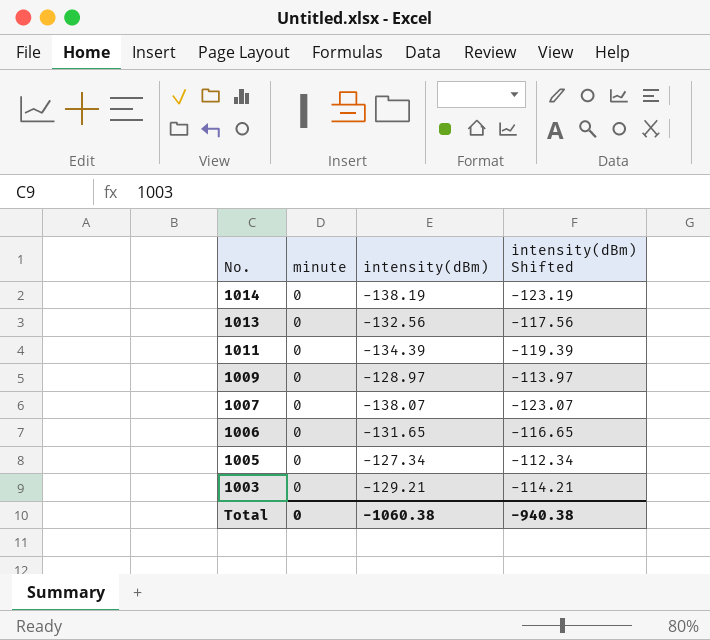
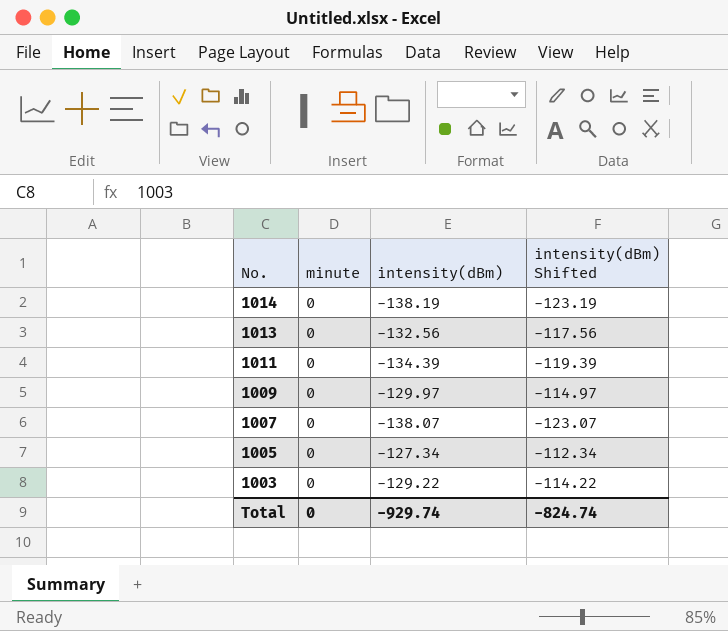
row 1006: 0 | -131.65 | -116.65 -> none
1009 | intensity(dBm): -128.97 -> -129.97
1009 | intensity(dBm) Shifted: -113.97 -> -114.97
1003 | intensity(dBm): -129.21 -> -129.22
1003 | intensity(dBm) Shifted: -114.21 -> -114.22
Total | intensity(dBm): -1060.38 -> -929.74
Total | intensity(dBm) Shifted: -940.38 -> -824.74

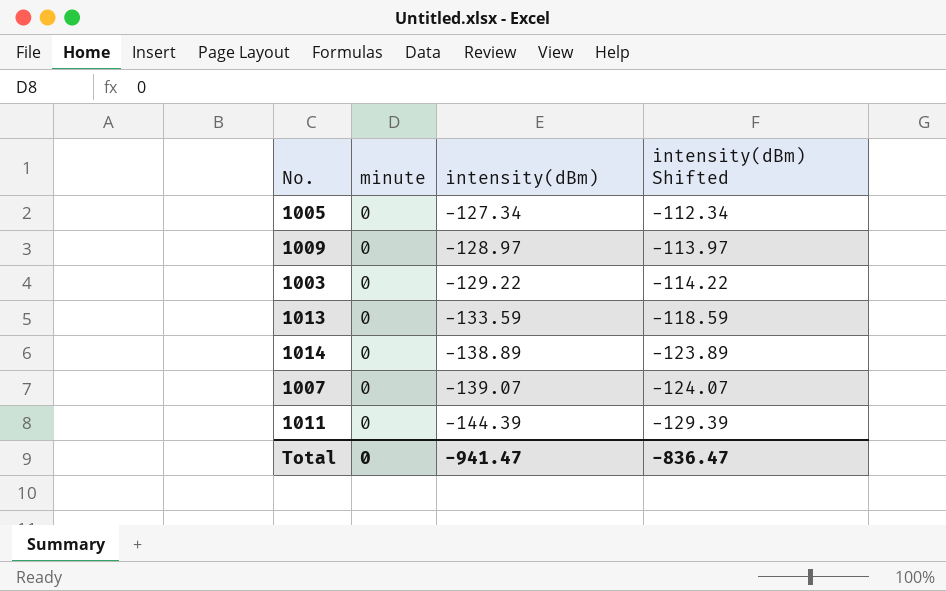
row order: No. descending -> intensity(dBm) descending
1009 | intensity(dBm): -129.97 -> -128.97
1009 | intensity(dBm) Shifted: -114.97 -> -113.97
1013 | intensity(dBm): -132.56 -> -133.59
1013 | intensity(dBm) Shifted: -117.56 -> -118.59
1014 | intensity(dBm): -138.19 -> -138.89
1014 | intensity(dBm) Shifted: -123.19 -> -123.89
1007 | intensity(dBm): -138.07 -> -139.07
1007 | intensity(dBm) Shifted: -123.07 -> -124.07
1011 | intensity(dBm): -134.39 -> -144.39
1011 | intensity(dBm) Shifted: -119.39 -> -129.39
Total | intensity(dBm): -929.74 -> -941.47
Total | intensity(dBm) Shifted: -824.74 -> -836.47

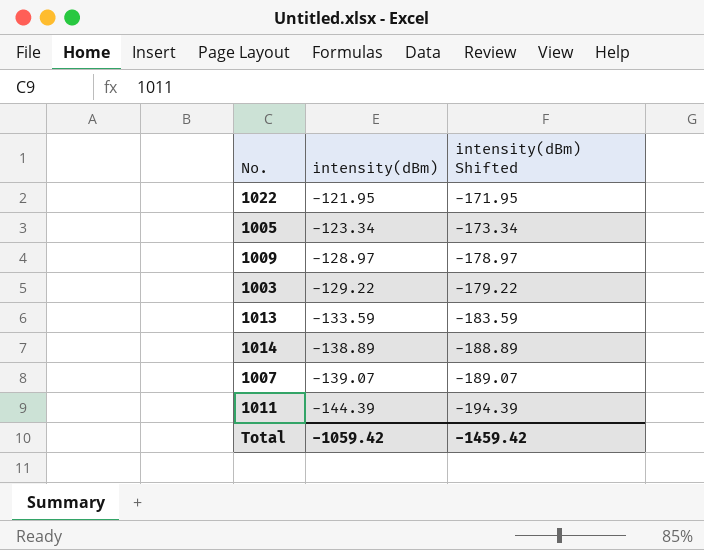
column minute | position: 2 -> none
column intensity(dBm) Shifted | formula: [intensity(dBm)] + 15 -> [intensity(dBm)] - 50
row 1022: none -> -121.95 | -171.95
1005 | intensity(dBm): -127.34 -> -123.34
Total | intensity(dBm): -941.47 -> -1059.42
Total | intensity(dBm) Shifted: -836.47 -> -1459.42

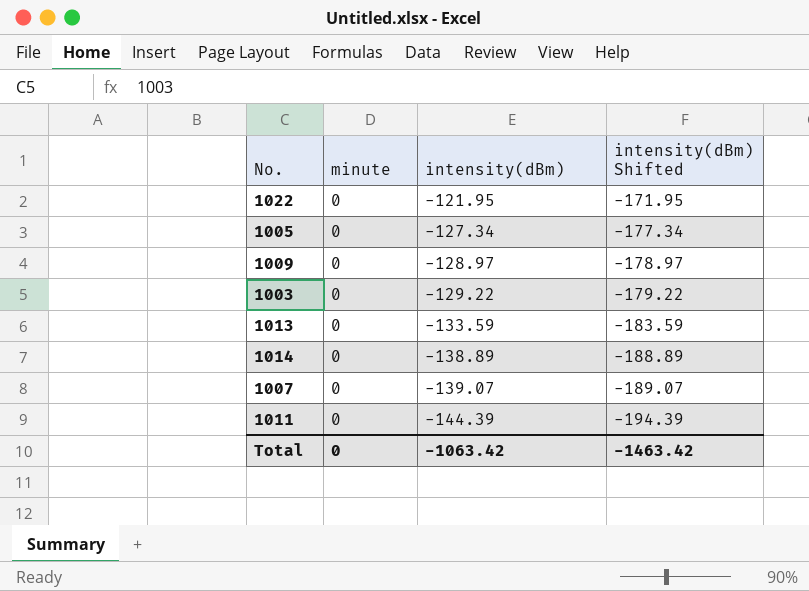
column minute | position: none -> 2
1005 | intensity(dBm): -123.34 -> -127.34
1005 | intensity(dBm) Shifted: -173.34 -> -177.34
Total | intensity(dBm): -1059.42 -> -1063.42
Total | intensity(dBm) Shifted: -1459.42 -> -1463.42

